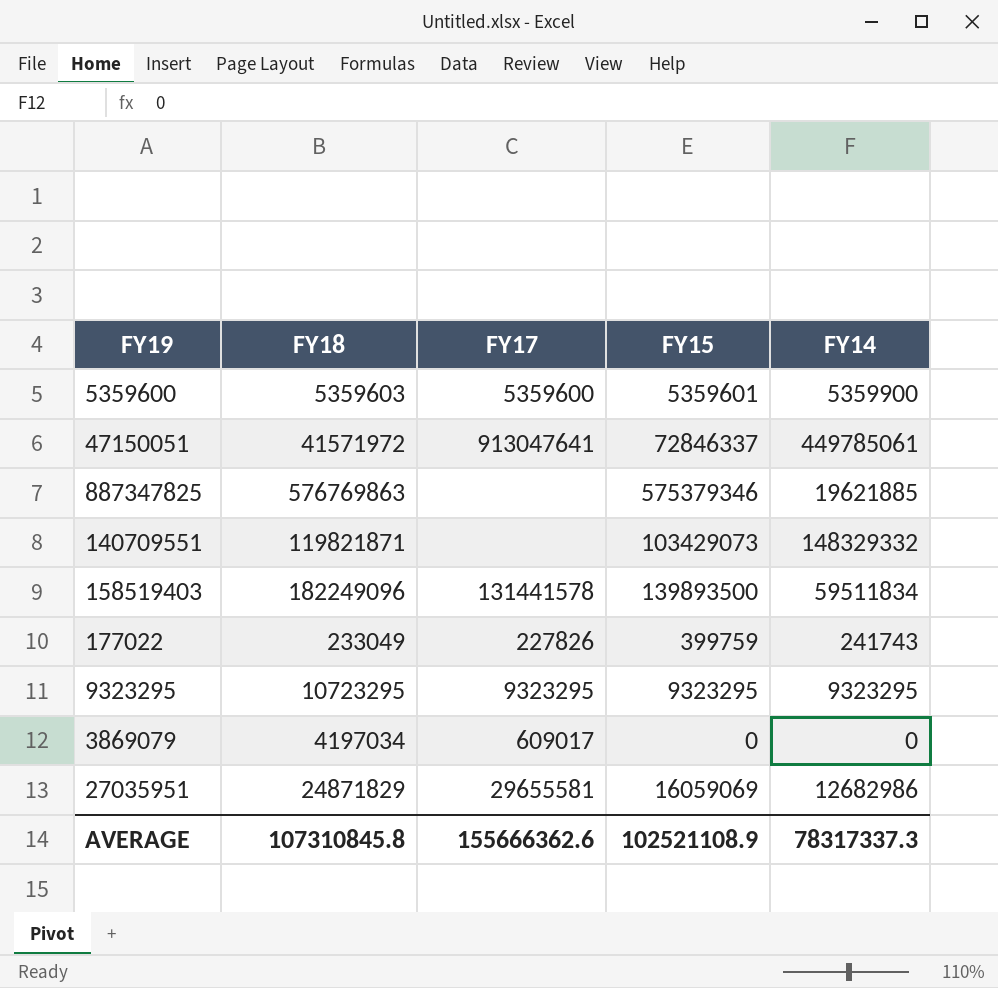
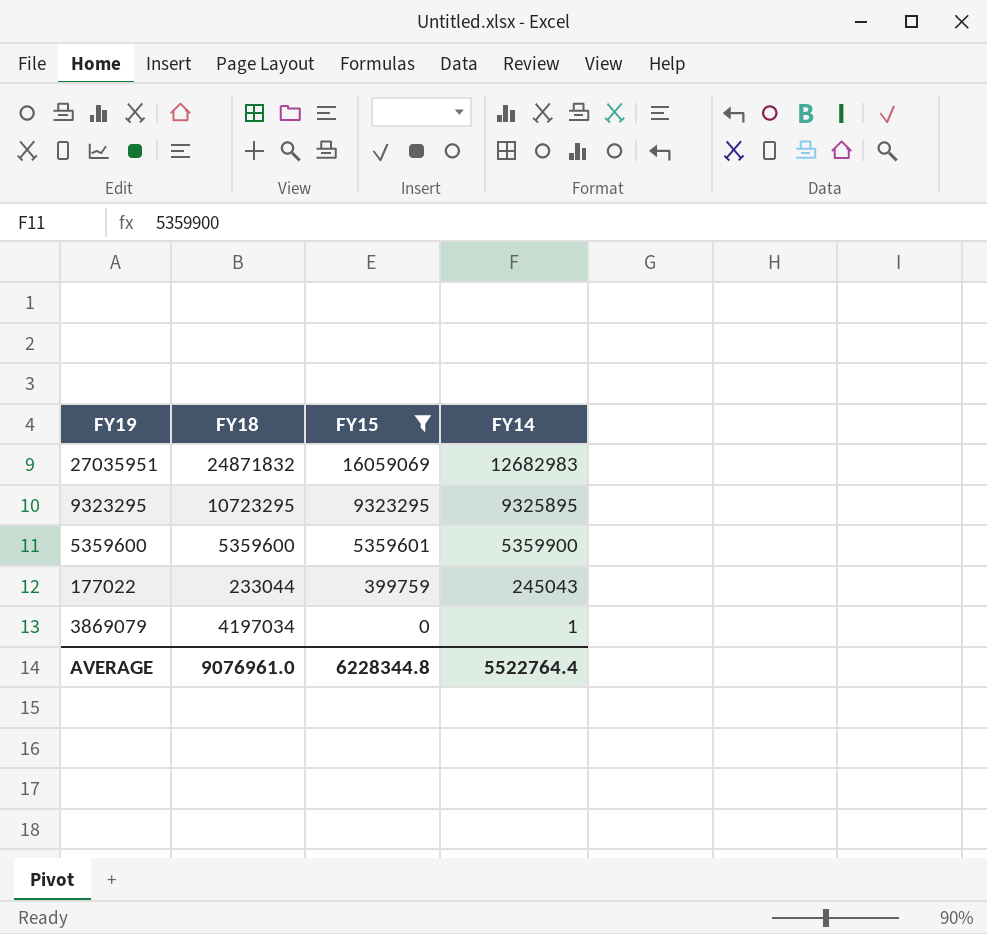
filter: none -> FY15 <= 16059069
row order: none -> FY15 descending
column FY17 | position: 3 -> none
27035951 | FY18: 24871829 -> 24871832
27035951 | FY14: 12682986 -> 12682983
9323295 | FY14: 9323295 -> 9325895
5359600 | FY18: 5359603 -> 5359600
177022 | FY18: 233049 -> 233044
177022 | FY14: 241743 -> 245043
3869079 | FY14: 0 -> 1
AVERAGE | FY18: 107310845.8 -> 9076961.0
AVERAGE | FY15: 102521108.9 -> 6228344.8
AVERAGE | FY14: 78317337.3 -> 5522764.4

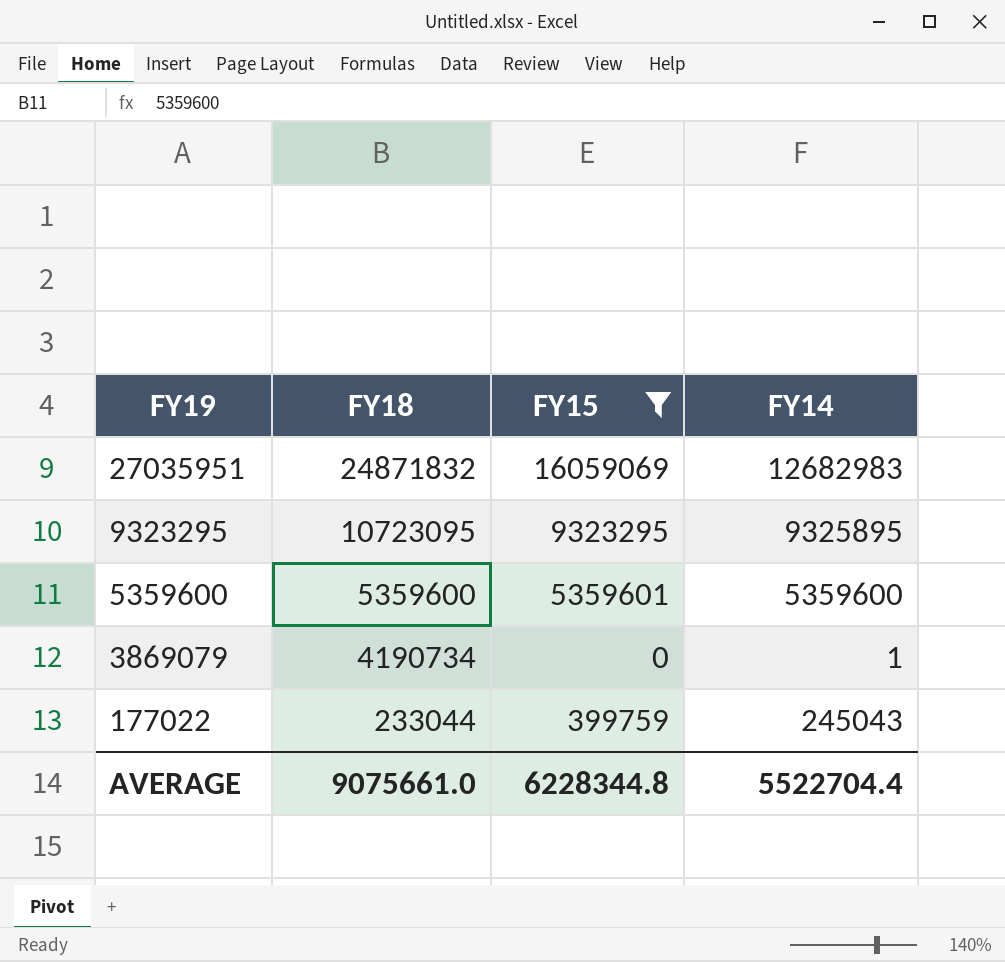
row order: FY15 descending -> FY19 descending
9323295 | FY18: 10723295 -> 10723095
5359600 | FY14: 5359900 -> 5359600
3869079 | FY18: 4197034 -> 4190734
AVERAGE | FY18: 9076961.0 -> 9075661.0
AVERAGE | FY14: 5522764.4 -> 5522704.4

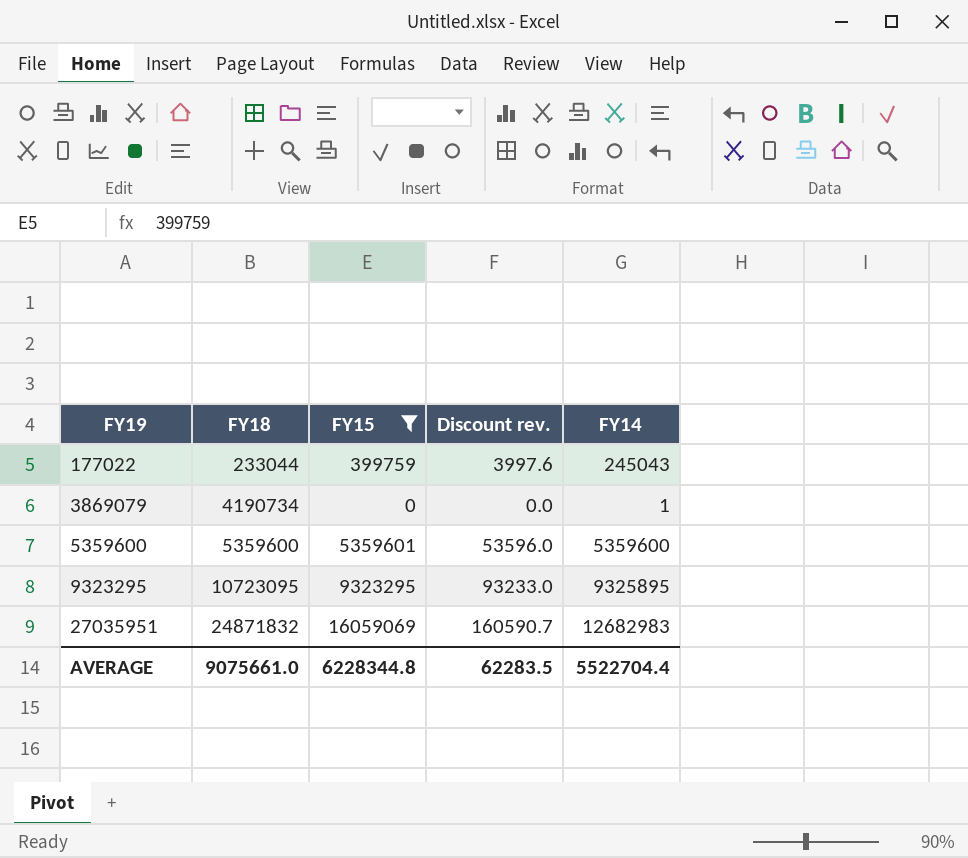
row order: FY19 descending -> FY19 ascending
column Discount rev. | formula: none -> [FY15] * 0.01

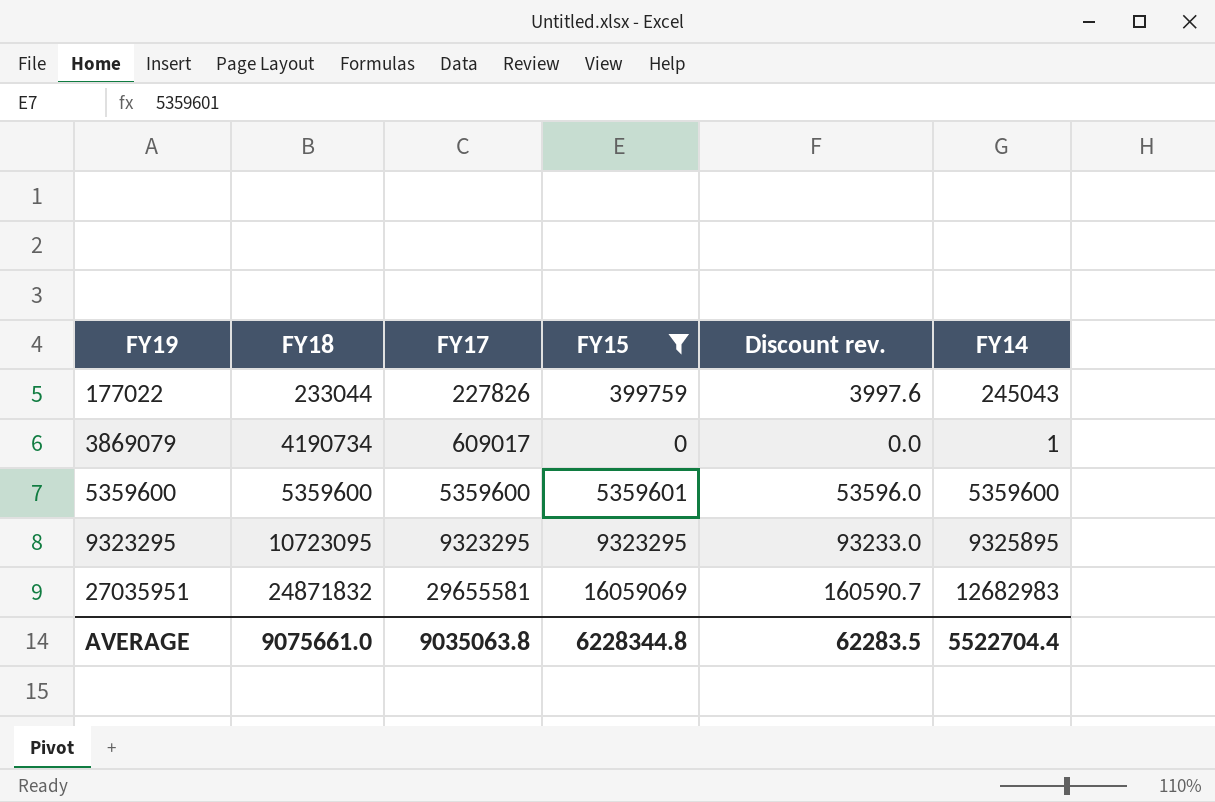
column FY17 | position: none -> 3

